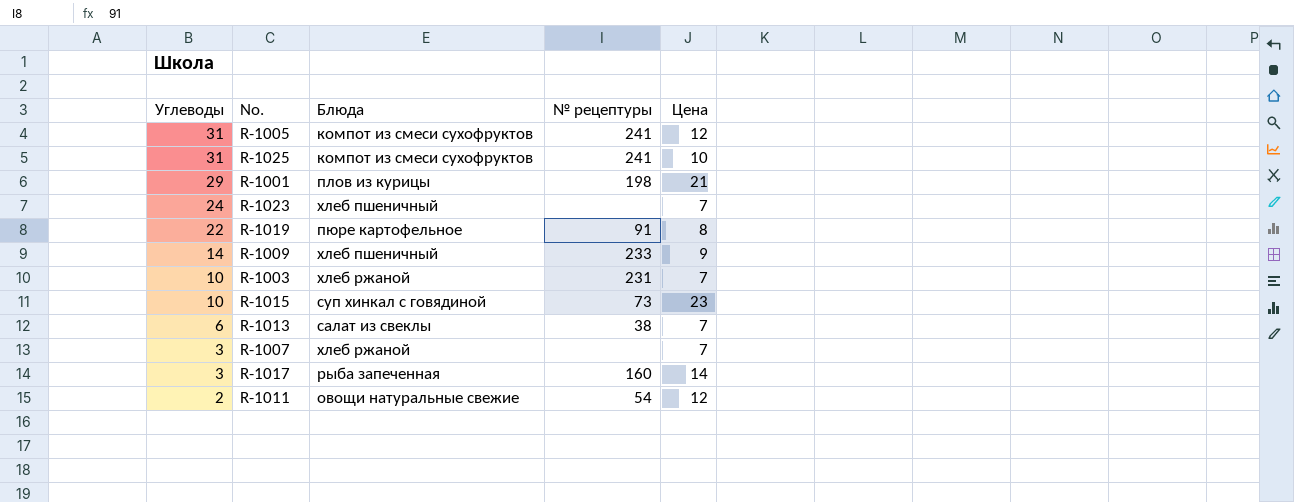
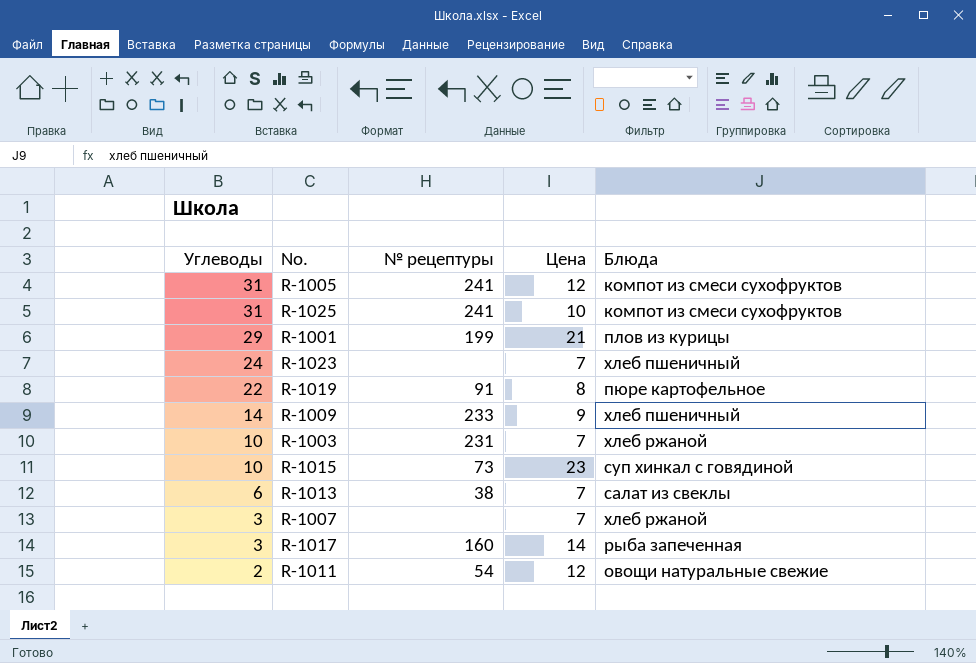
column Блюда | position: 3 -> 5
R-1001 | № рецептуры: 198 -> 199

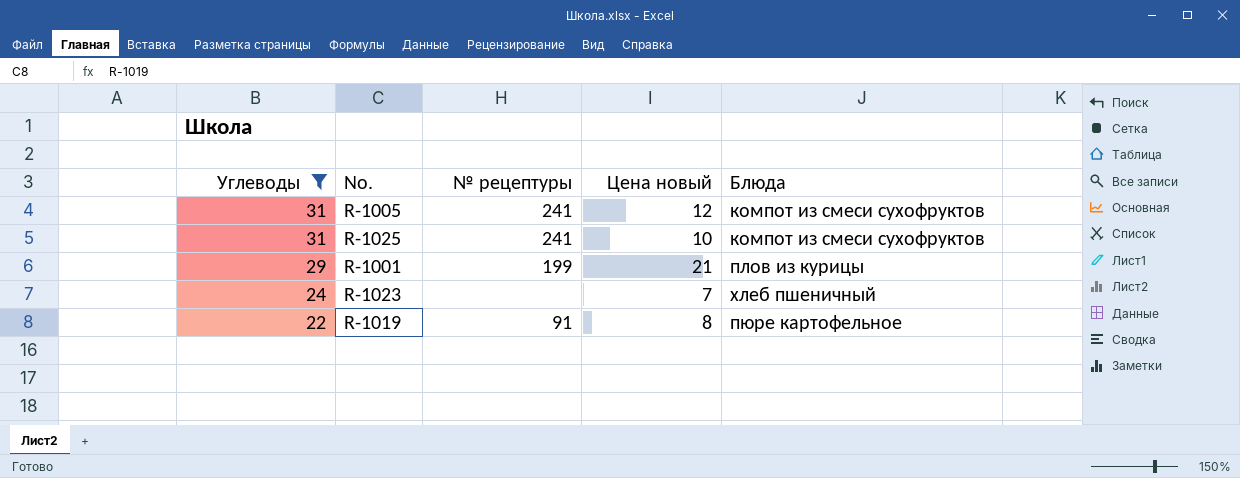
filter: none -> Углеводы >= 22
column name: Цена -> Цена новый

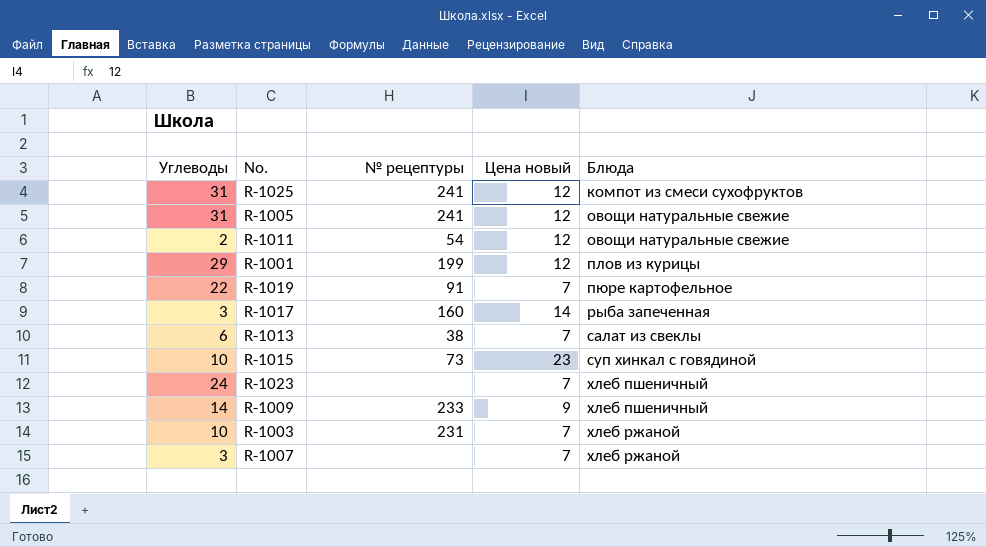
filter: Углеводы >= 22 -> none
row order: Углеводы descending -> Блюда ascending
R-1025 | Цена новый: 10 -> 12
R-1005 | Блюда: компот из смеси сухофруктов -> овощи натуральные свежие
R-1001 | Цена новый: 21 -> 12
R-1019 | Цена новый: 8 -> 7

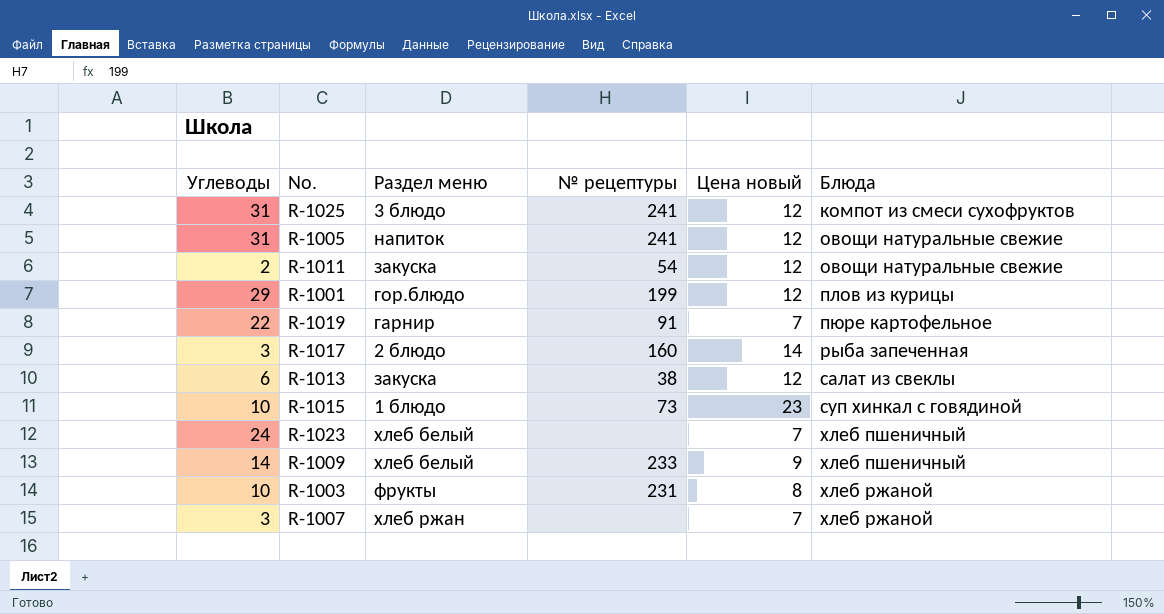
column Раздел меню | position: none -> 3
R-1013 | Цена новый: 7 -> 12
R-1003 | Цена новый: 7 -> 8

